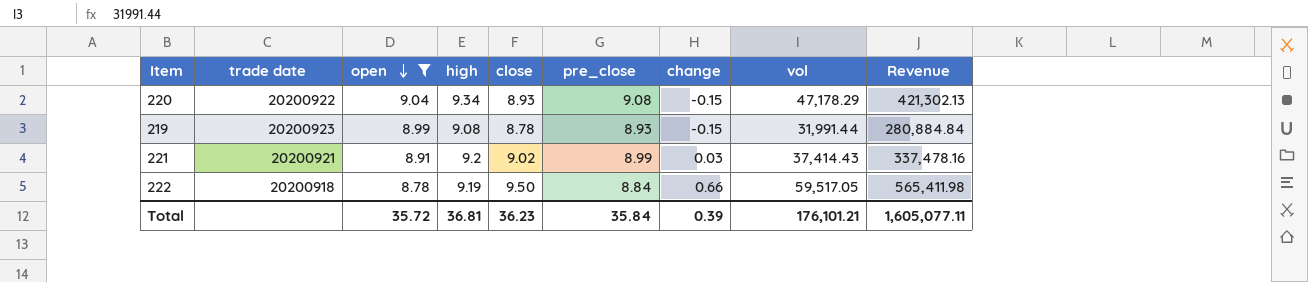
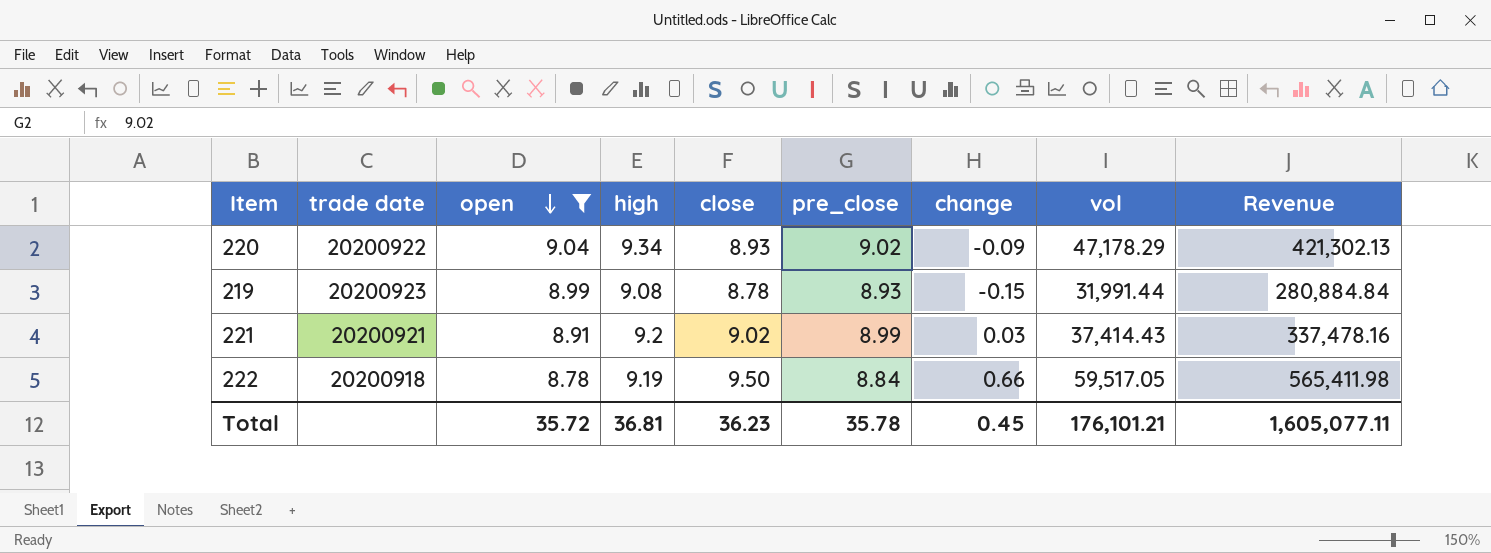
220 | pre_close: 9.08 -> 9.02
220 | change: -0.15 -> -0.09
Total | pre_close: 35.84 -> 35.78
Total | change: 0.39 -> 0.45

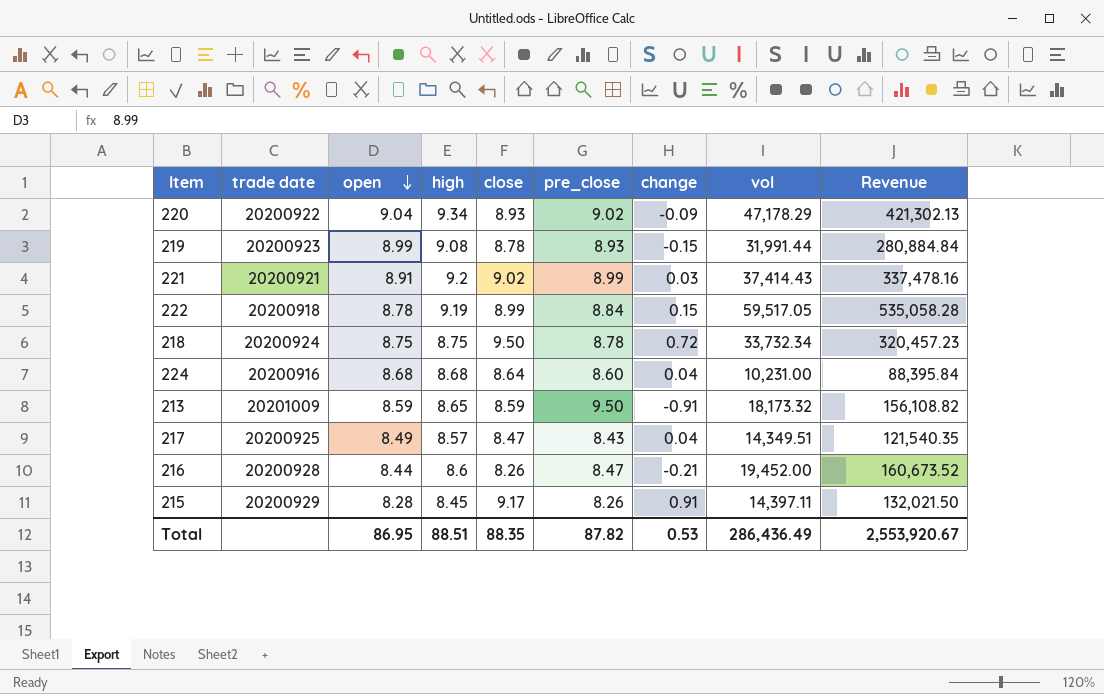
filter: open >= 8.78 -> none
222 | close: 9.50 -> 8.99
222 | change: 0.66 -> 0.15
222 | Revenue: 565,411.98 -> 535,058.28
Total | open: 35.72 -> 86.95
Total | high: 36.81 -> 88.51
Total | close: 36.23 -> 88.35
Total | pre_close: 35.78 -> 87.82
Total | change: 0.45 -> 0.53
Total | vol: 176,101.21 -> 286,436.49
Total | Revenue: 1,605,077.11 -> 2,553,920.67

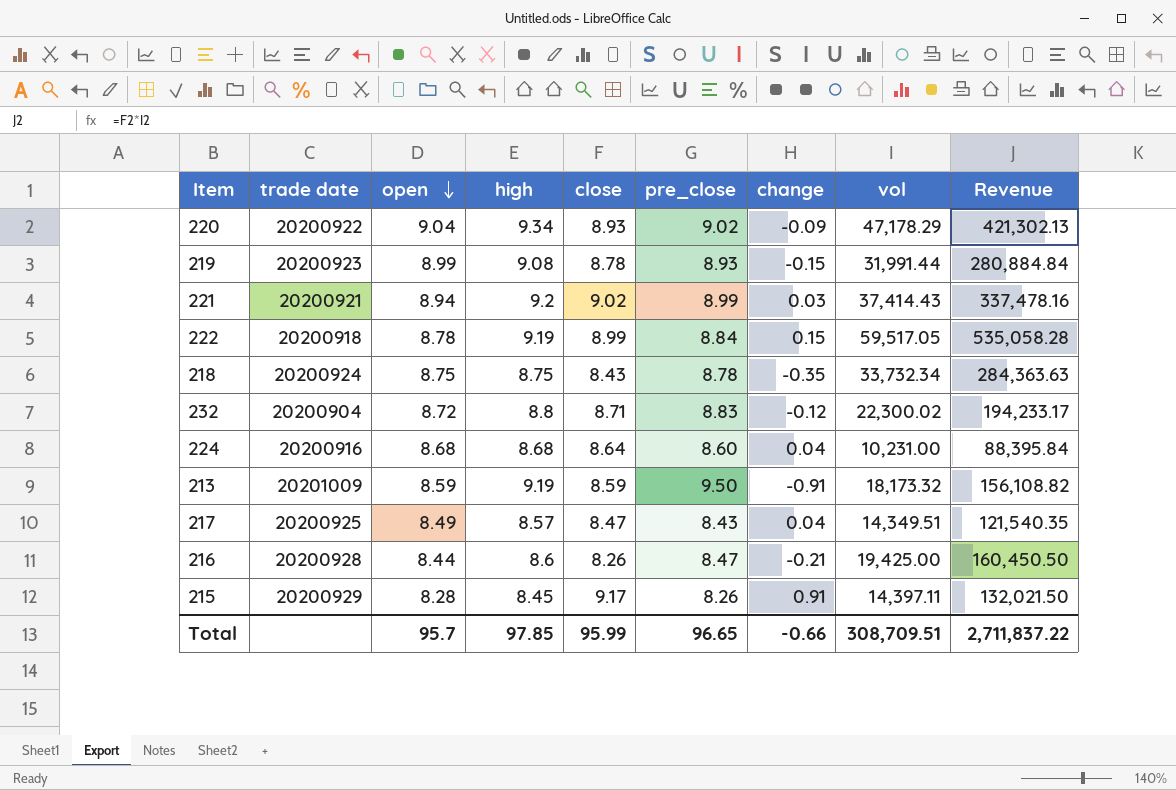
221 | open: 8.91 -> 8.94
218 | close: 9.50 -> 8.43
218 | change: 0.72 -> -0.35
218 | Revenue: 320,457.23 -> 284,363.63
row 232: none -> 20200904 | 8.72 | 8.8 | 8.71 | 8.83 | -0.12 | 22,300.02 | 194,233.17
213 | high: 8.65 -> 9.19
216 | vol: 19,452.00 -> 19,425.00
216 | Revenue: 160,673.52 -> 160,450.50
Total | open: 86.95 -> 95.7
Total | high: 88.51 -> 97.85
Total | close: 88.35 -> 95.99
Total | pre_close: 87.82 -> 96.65
Total | change: 0.53 -> -0.66
Total | vol: 286,436.49 -> 308,709.51
Total | Revenue: 2,553,920.67 -> 2,711,837.22

